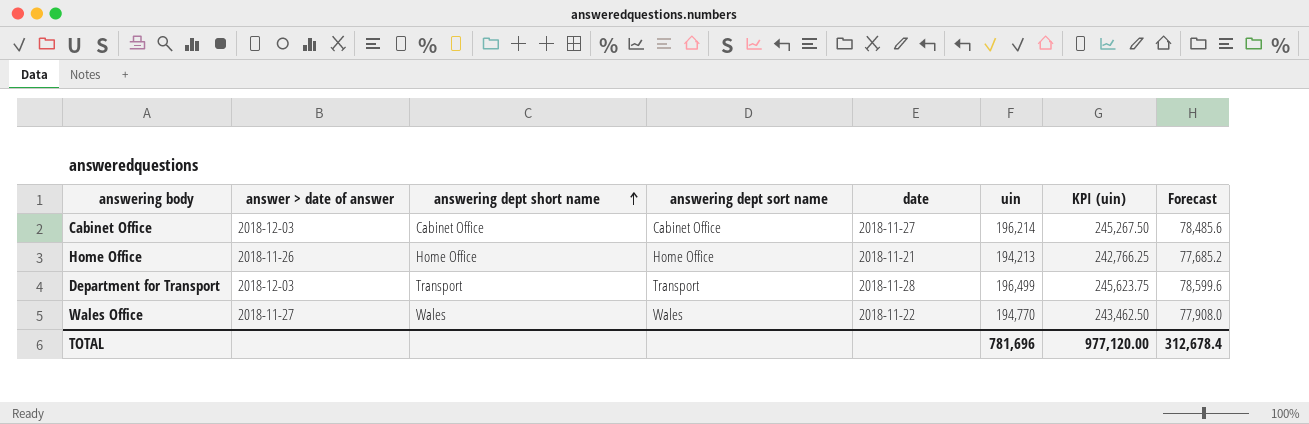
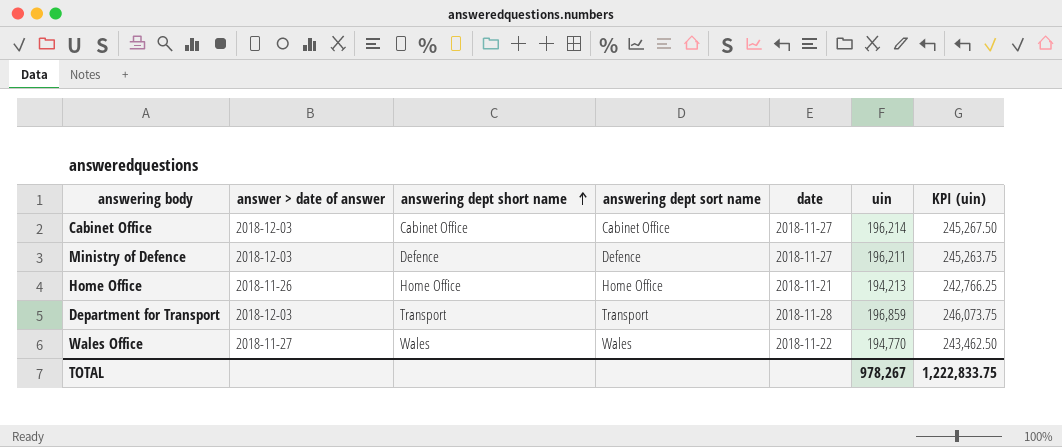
column Forecast | formula: [uin] * 0.4 -> none
row Ministry of Defence: none -> 2018-12-03 | Defence | Defence | 2018-11-27 | 196,211 | 245,263.75
Department for Transport | uin: 196,499 -> 196,859
Department for Transport | KPI (uin): 245,623.75 -> 246,073.75
TOTAL | uin: 781,696 -> 978,267
TOTAL | KPI (uin): 977,120.00 -> 1,222,833.75

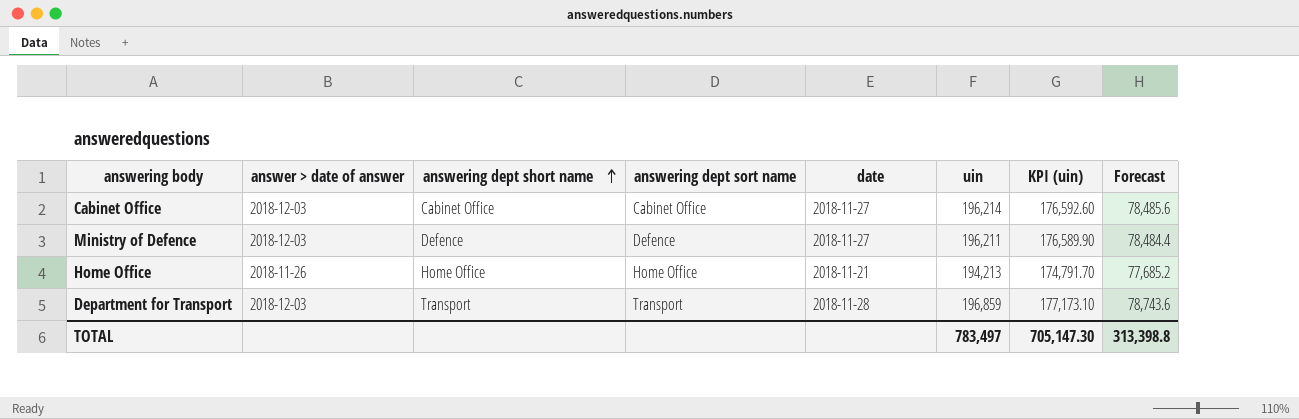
column KPI (uin) | formula: [uin] * 1.25 -> [uin] * 0.9
column Forecast | formula: none -> [uin] * 0.4
row Wales Office: 2018-11-27 | Wales | Wales | 2018-11-22 | 194,770 | 243,462.50 -> none
TOTAL | uin: 978,267 -> 783,497
TOTAL | KPI (uin): 1,222,833.75 -> 705,147.30

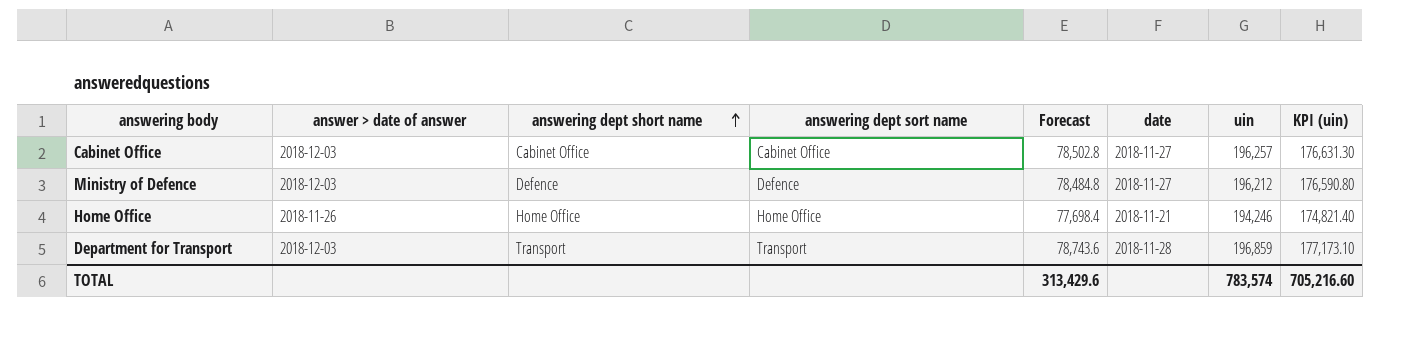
column Forecast | position: 8 -> 5
Cabinet Office | Forecast: 78,485.6 -> 78,502.8
Cabinet Office | uin: 196,214 -> 196,257
Cabinet Office | KPI (uin): 176,592.60 -> 176,631.30
Ministry of Defence | Forecast: 78,484.4 -> 78,484.8
Ministry of Defence | uin: 196,211 -> 196,212
Ministry of Defence | KPI (uin): 176,589.90 -> 176,590.80
Home Office | Forecast: 77,685.2 -> 77,698.4
Home Office | uin: 194,213 -> 194,246
Home Office | KPI (uin): 174,791.70 -> 174,821.40
TOTAL | Forecast: 313,398.8 -> 313,429.6
TOTAL | uin: 783,497 -> 783,574
TOTAL | KPI (uin): 705,147.30 -> 705,216.60

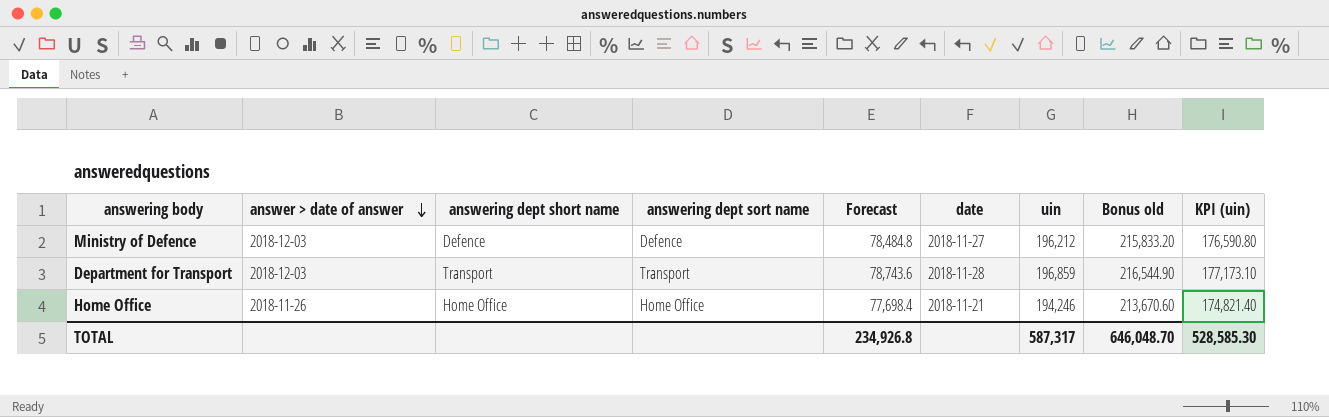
row order: answering dept short name ascending -> answer > date of answer descending
column Bonus old | formula: none -> [uin] * 1.1
row Cabinet Office: 2018-12-03 | Cabinet Office | Cabinet Office | 78,502.8 | 2018-11-27 | 196,257 | 176,631.30 -> none
TOTAL | Forecast: 313,429.6 -> 234,926.8
TOTAL | uin: 783,574 -> 587,317
TOTAL | KPI (uin): 705,216.60 -> 528,585.30

